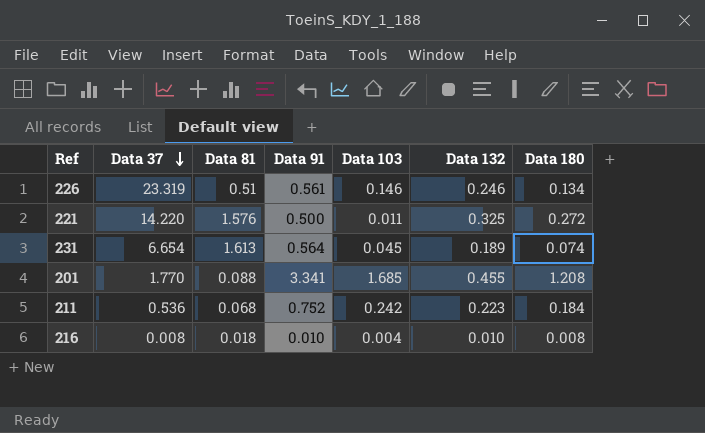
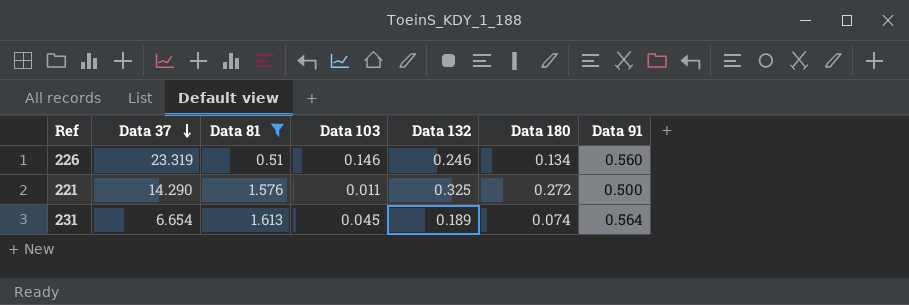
filter: none -> Data 81 >= 0.51
column Data 91 | position: 4 -> 7
226 | Data 91: 0.561 -> 0.560
221 | Data 37: 14.220 -> 14.290

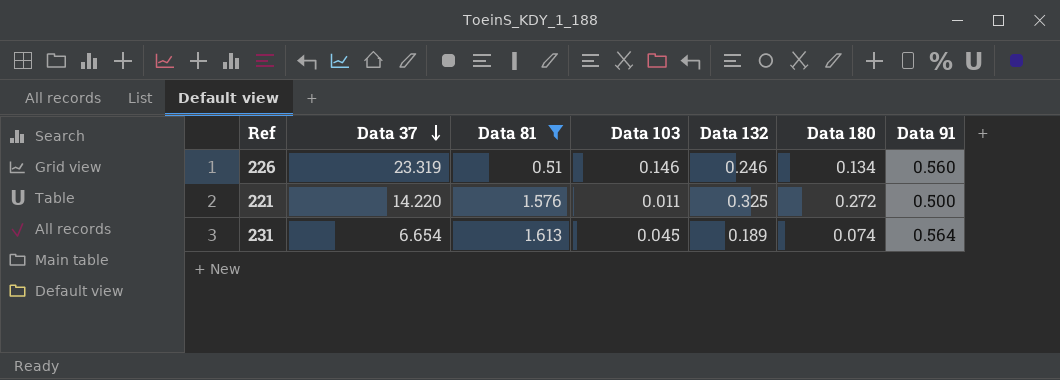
221 | Data 37: 14.290 -> 14.220

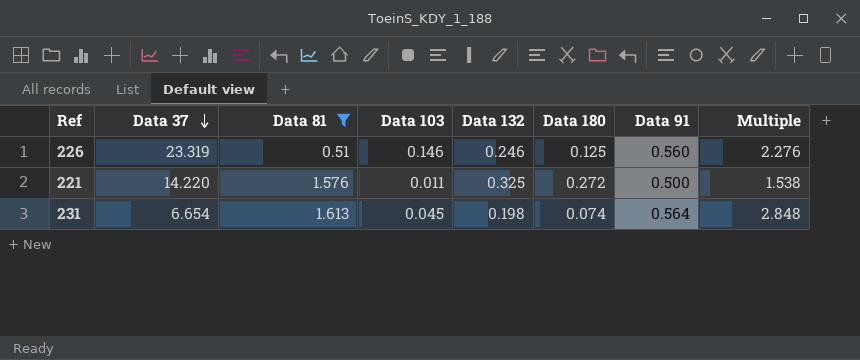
column Multiple | formula: none -> [Data 91] / [Data 132]
226 | Data 180: 0.134 -> 0.125
231 | Data 132: 0.189 -> 0.198

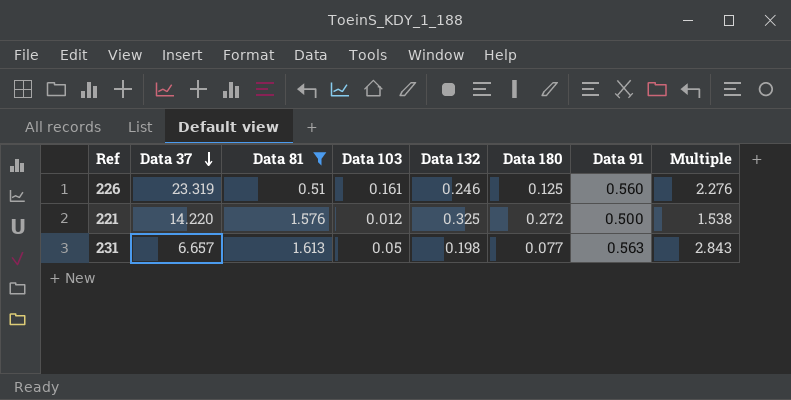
226 | Data 103: 0.146 -> 0.161
221 | Data 103: 0.011 -> 0.012
231 | Data 37: 6.654 -> 6.657
231 | Data 103: 0.045 -> 0.05
231 | Data 180: 0.074 -> 0.077
231 | Data 91: 0.564 -> 0.563
231 | Multiple: 2.848 -> 2.843

